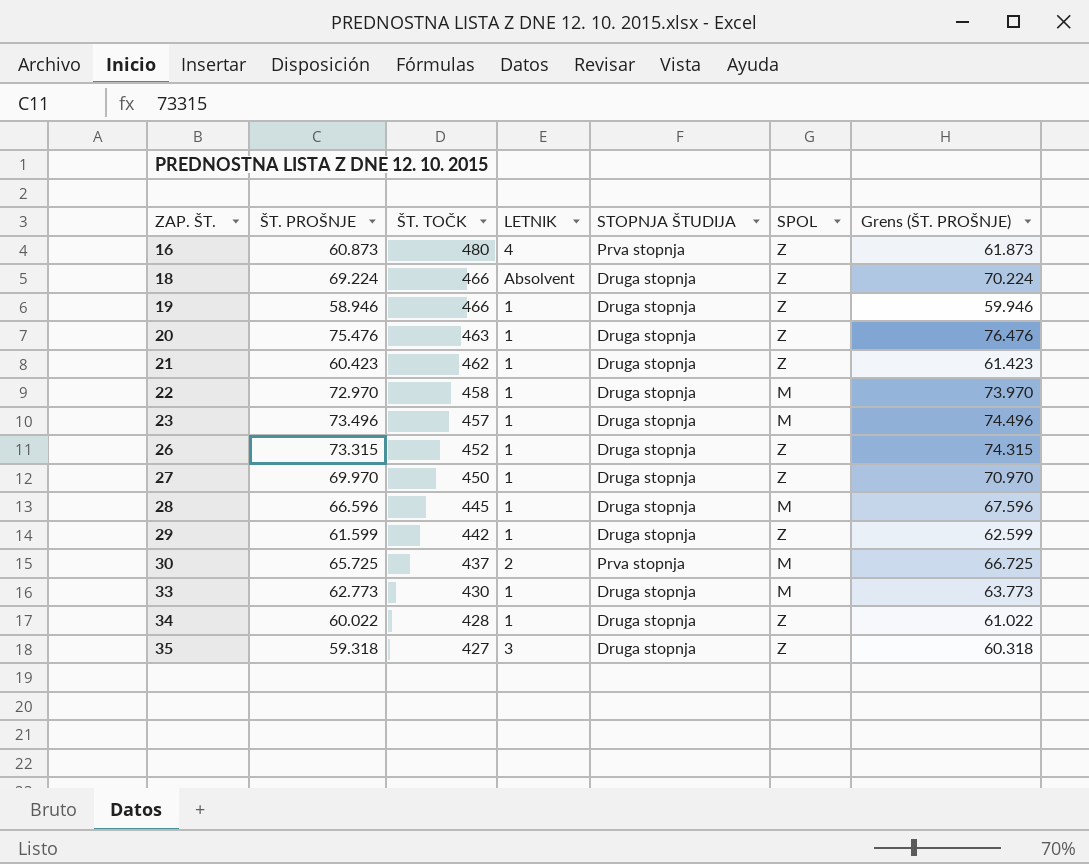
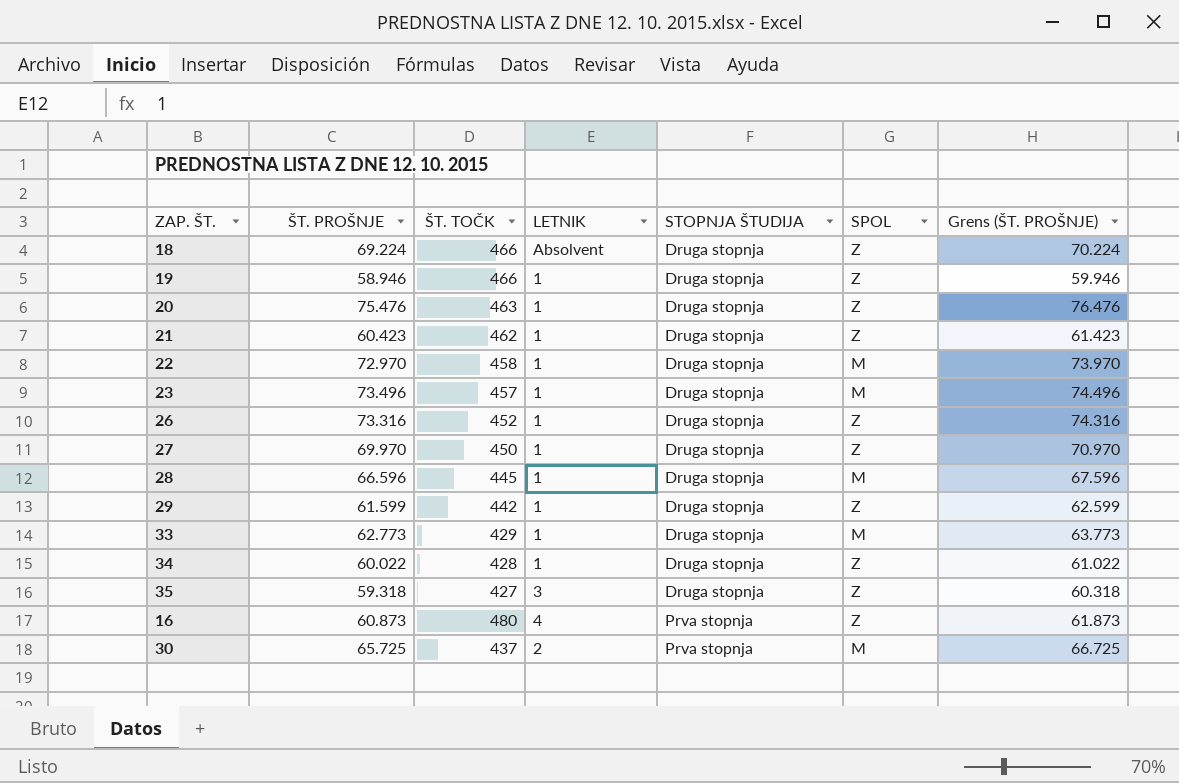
row order: ZAP. ŠT. ascending -> STOPNJA ŠTUDIJA ascending
26 | ŠT. PROŠNJE: 73.315 -> 73.316
26 | Grens (ŠT. PROŠNJE): 74.315 -> 74.316
33 | ŠT. TOČK: 430 -> 429

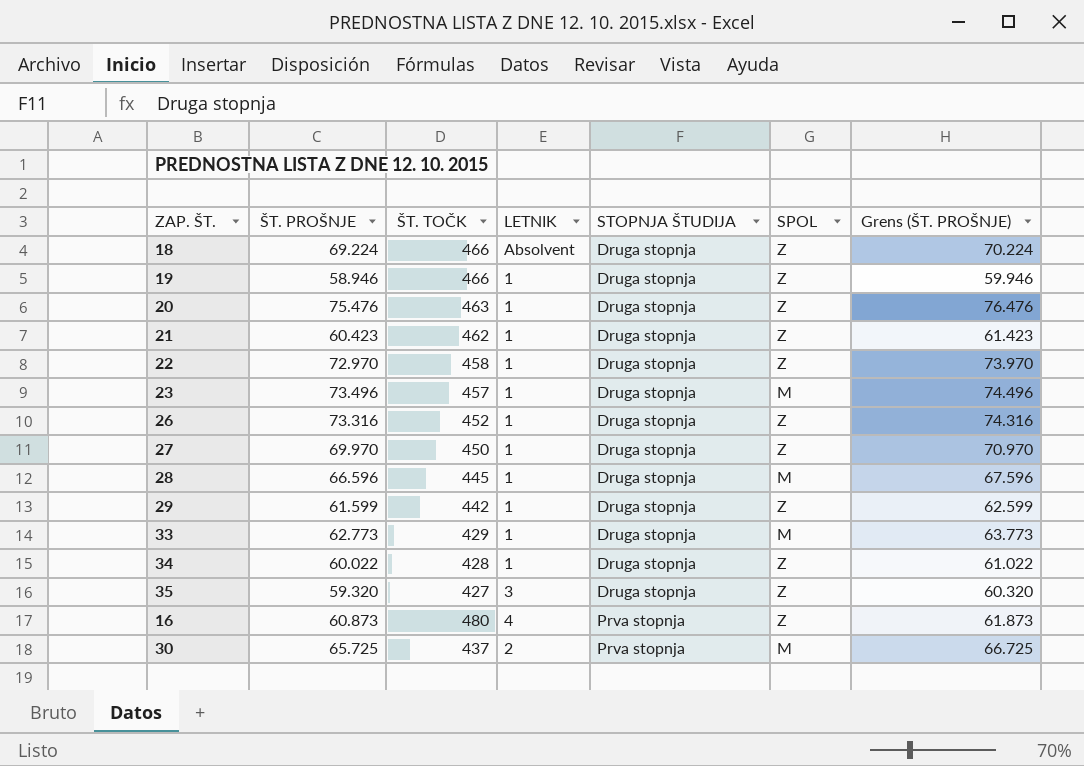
22 | SPOL: M -> Z
35 | ŠT. PROŠNJE: 59.318 -> 59.320
35 | Grens (ŠT. PROŠNJE): 60.318 -> 60.320

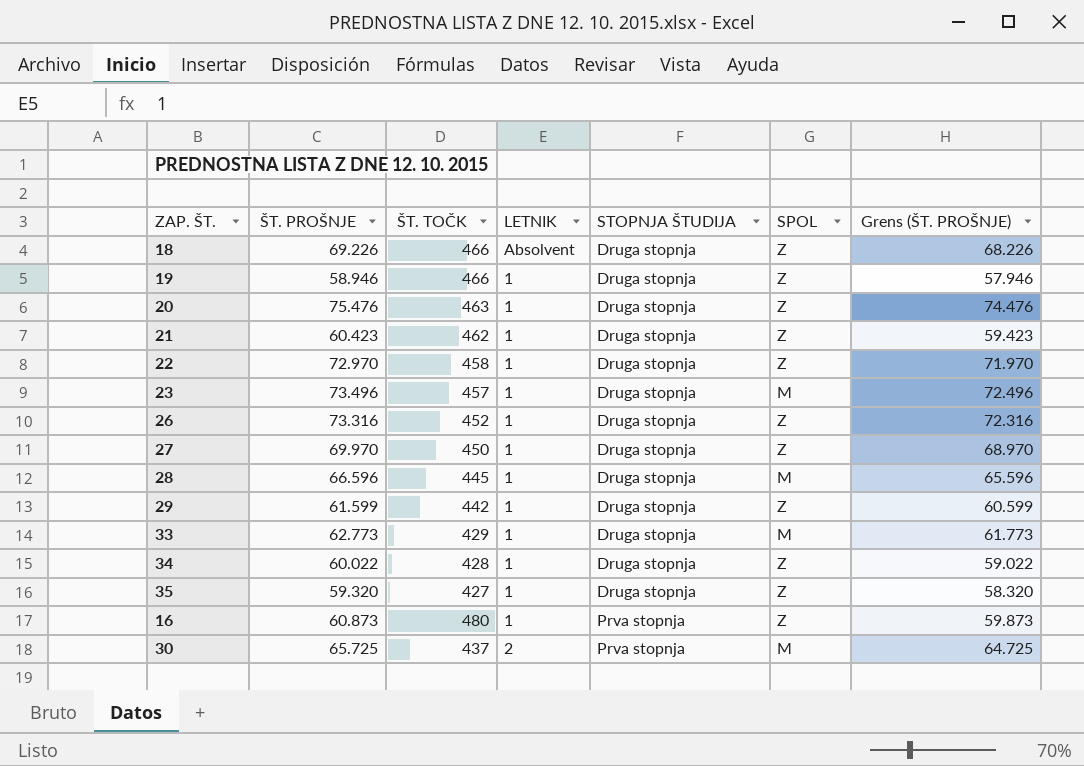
column Grens (ŠT. PROŠNJE) | formula: [ŠT. PROŠNJE] + 1000 -> [ŠT. PROŠNJE] - 1000
18 | ŠT. PROŠNJE: 69.224 -> 69.226
35 | LETNIK: 3 -> 1
16 | LETNIK: 4 -> 1

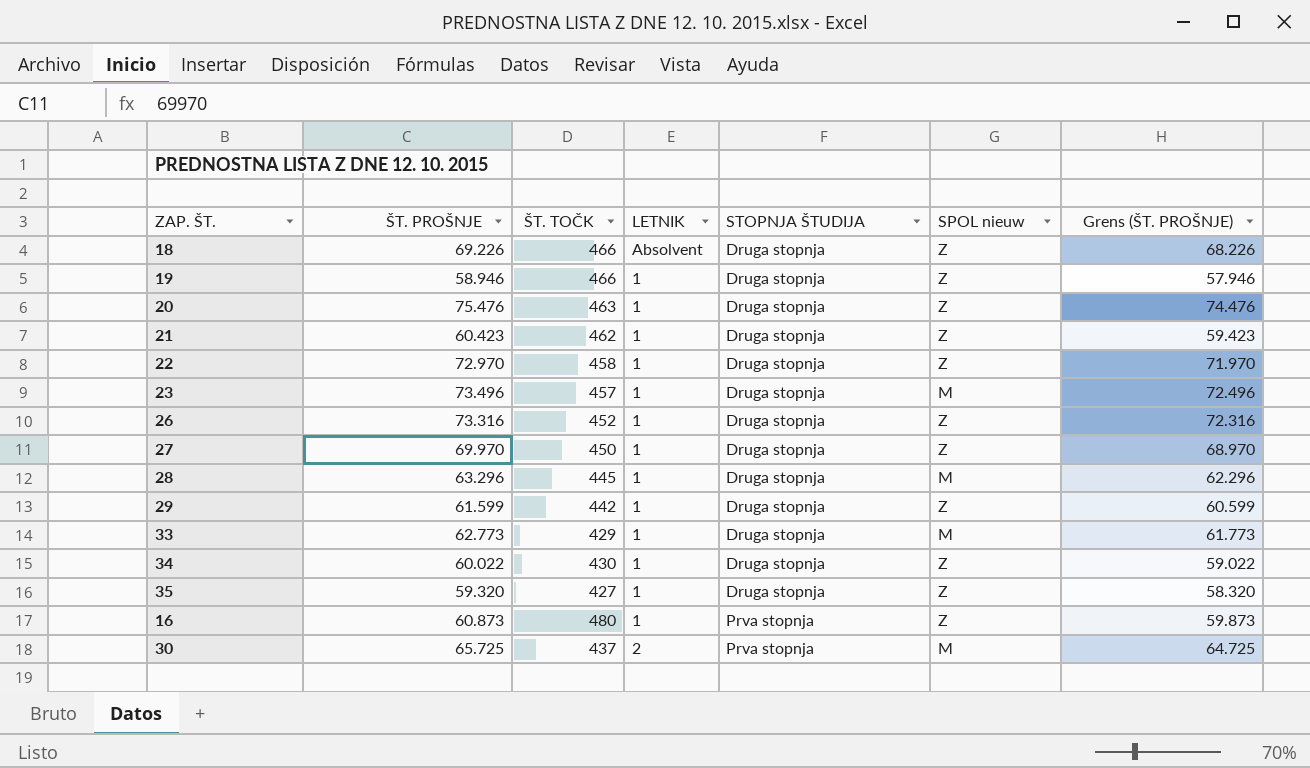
column name: SPOL -> SPOL nieuw
28 | ŠT. PROŠNJE: 66.596 -> 63.296
28 | Grens (ŠT. PROŠNJE): 65.596 -> 62.296
34 | ŠT. TOČK: 428 -> 430

